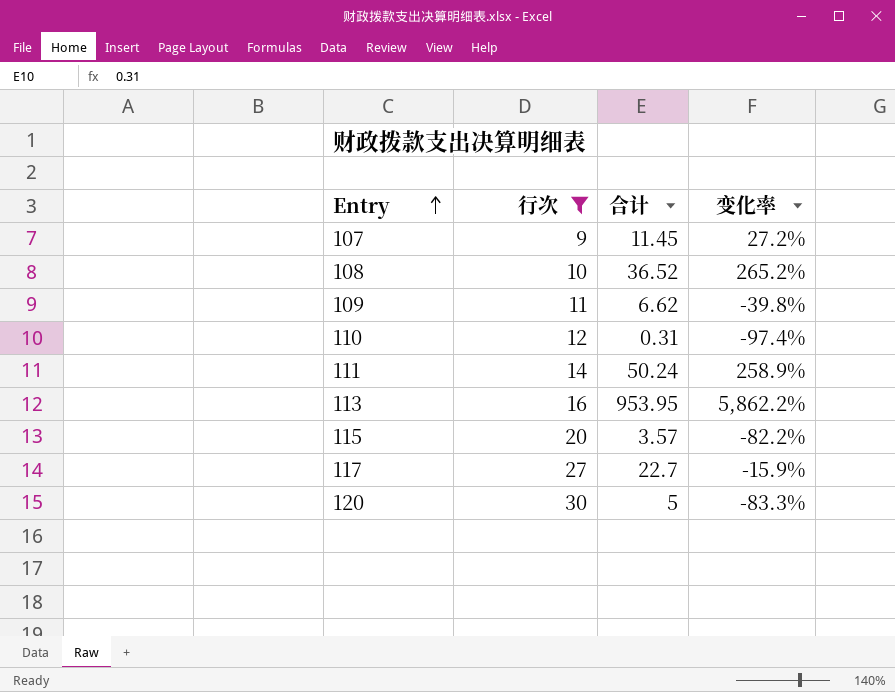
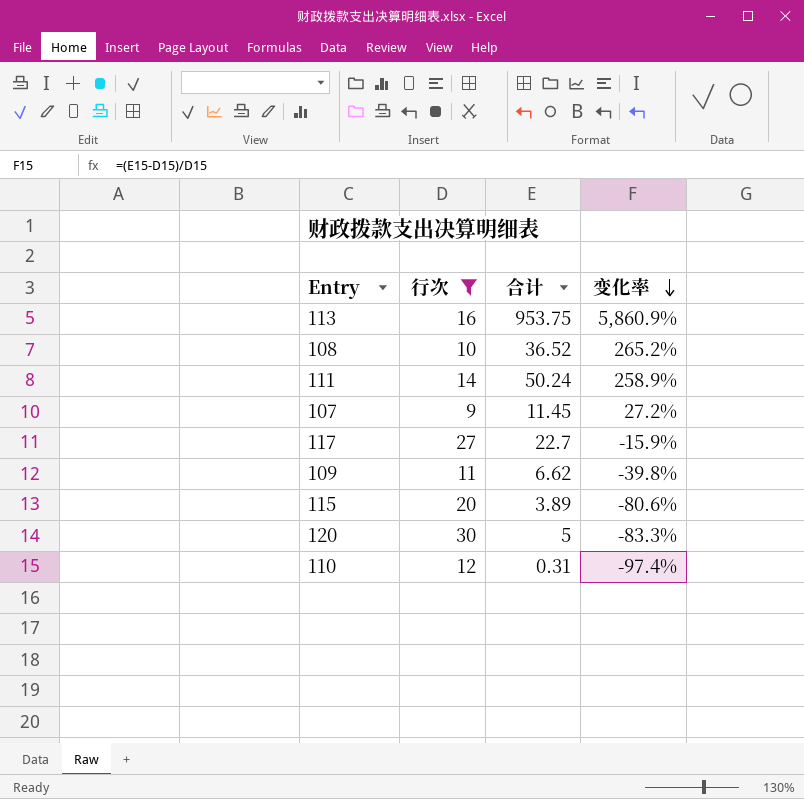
row order: Entry ascending -> 变化率 descending
113 | 合计: 953.95 -> 953.75
113 | 变化率: 5,862.2% -> 5,860.9%
115 | 合计: 3.57 -> 3.89
115 | 变化率: -82.2% -> -80.6%

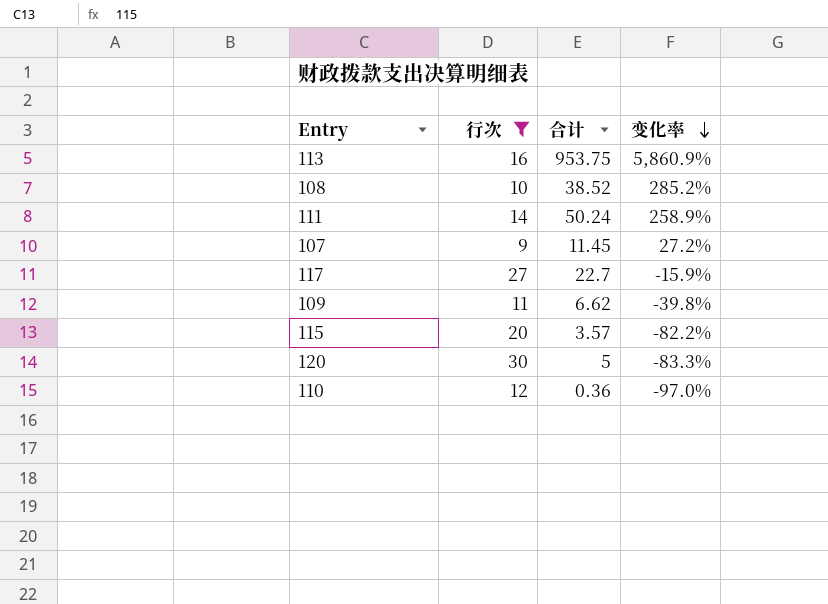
108 | 合计: 36.52 -> 38.52
108 | 变化率: 265.2% -> 285.2%
115 | 合计: 3.89 -> 3.57
115 | 变化率: -80.6% -> -82.2%
110 | 合计: 0.31 -> 0.36
110 | 变化率: -97.4% -> -97.0%

